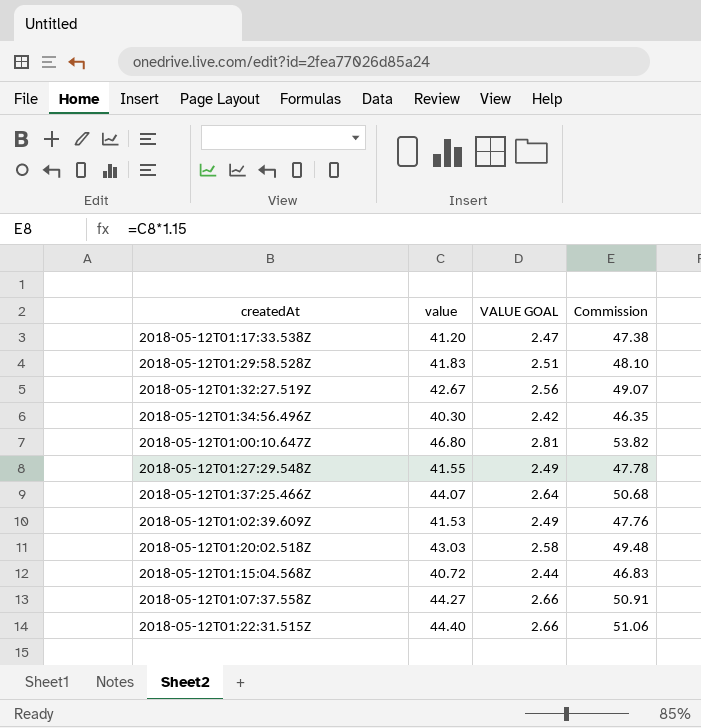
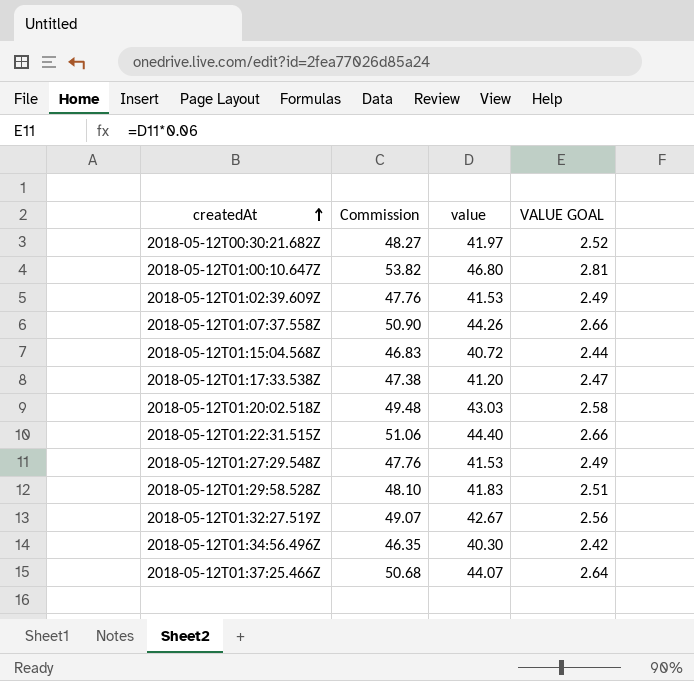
row order: none -> createdAt ascending
column Commission | position: 4 -> 2
row 2018-05-12T00:30:21.682Z: none -> 48.27 | 41.97 | 2.52
2018-05-12T01:07:37.558Z | Commission: 50.91 -> 50.90
2018-05-12T01:07:37.558Z | value: 44.27 -> 44.26
2018-05-12T01:27:29.548Z | Commission: 47.78 -> 47.76
2018-05-12T01:27:29.548Z | value: 41.55 -> 41.53

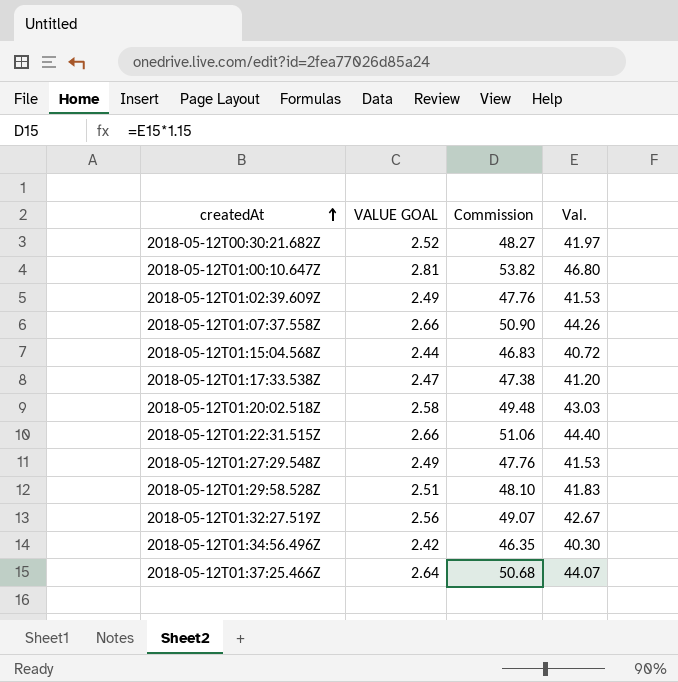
column VALUE GOAL | position: 4 -> 2
column name: value -> Val.

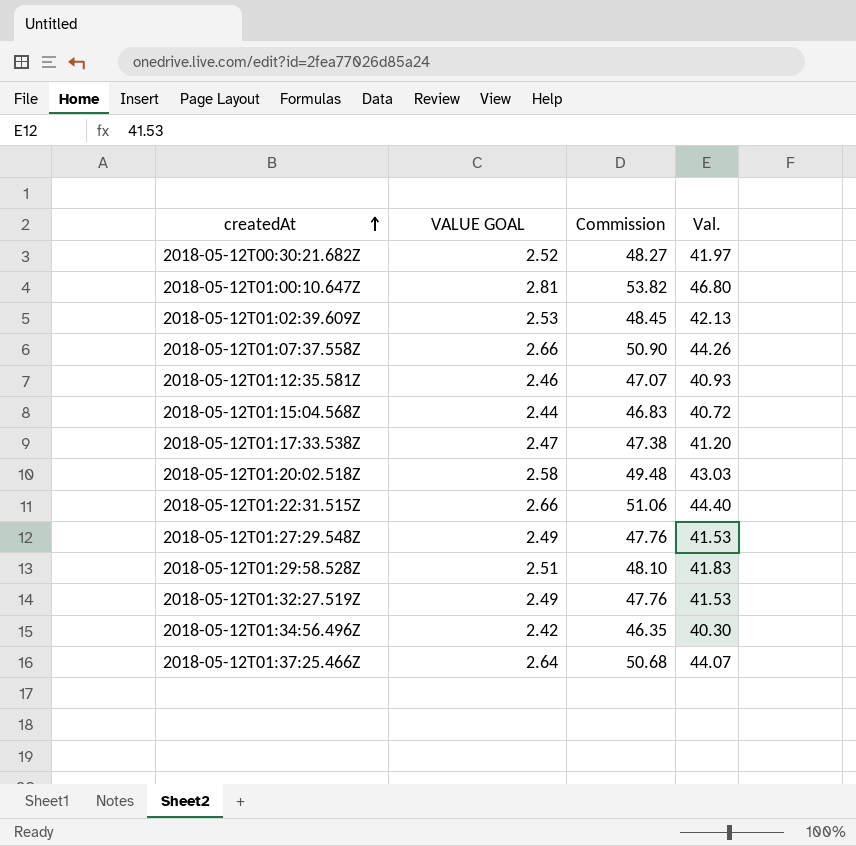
2018-05-12T01:02:39.609Z | VALUE GOAL: 2.49 -> 2.53
2018-05-12T01:02:39.609Z | Commission: 47.76 -> 48.45
2018-05-12T01:02:39.609Z | Val.: 41.53 -> 42.13
row 2018-05-12T01:12:35.581Z: none -> 2.46 | 47.07 | 40.93
2018-05-12T01:32:27.519Z | VALUE GOAL: 2.56 -> 2.49
2018-05-12T01:32:27.519Z | Commission: 49.07 -> 47.76
2018-05-12T01:32:27.519Z | Val.: 42.67 -> 41.53

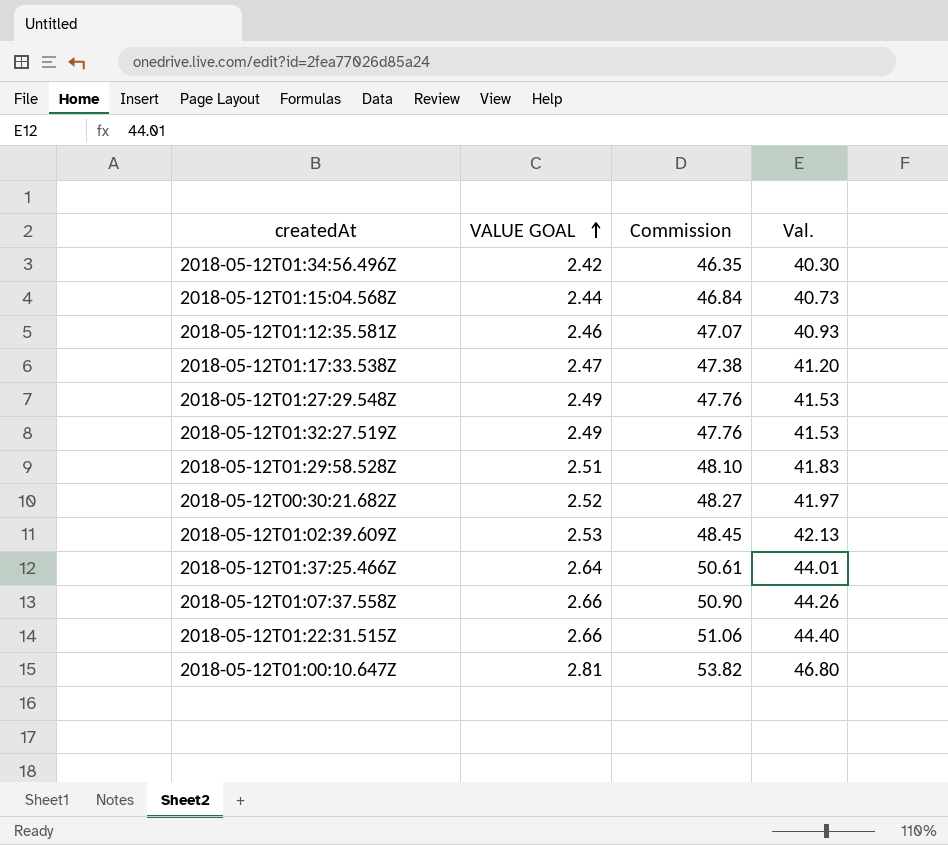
row order: createdAt ascending -> VALUE GOAL ascending
row 2018-05-12T01:20:02.518Z: 2.58 | 49.48 | 43.03 -> none
2018-05-12T01:15:04.568Z | Commission: 46.83 -> 46.84
2018-05-12T01:15:04.568Z | Val.: 40.72 -> 40.73
2018-05-12T01:37:25.466Z | Commission: 50.68 -> 50.61
2018-05-12T01:37:25.466Z | Val.: 44.07 -> 44.01

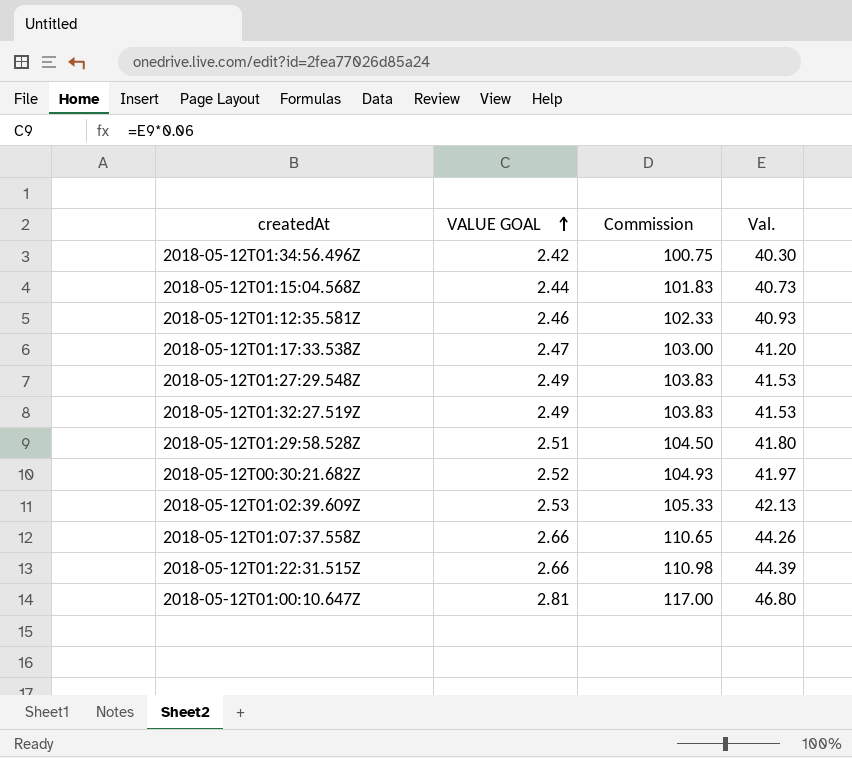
column Commission | formula: [Val.] * 1.15 -> [Val.] * 2.5
row 2018-05-12T01:37:25.466Z: 2.64 | 50.61 | 44.01 -> none
2018-05-12T01:29:58.528Z | Val.: 41.83 -> 41.80
2018-05-12T01:22:31.515Z | Val.: 44.40 -> 44.39

